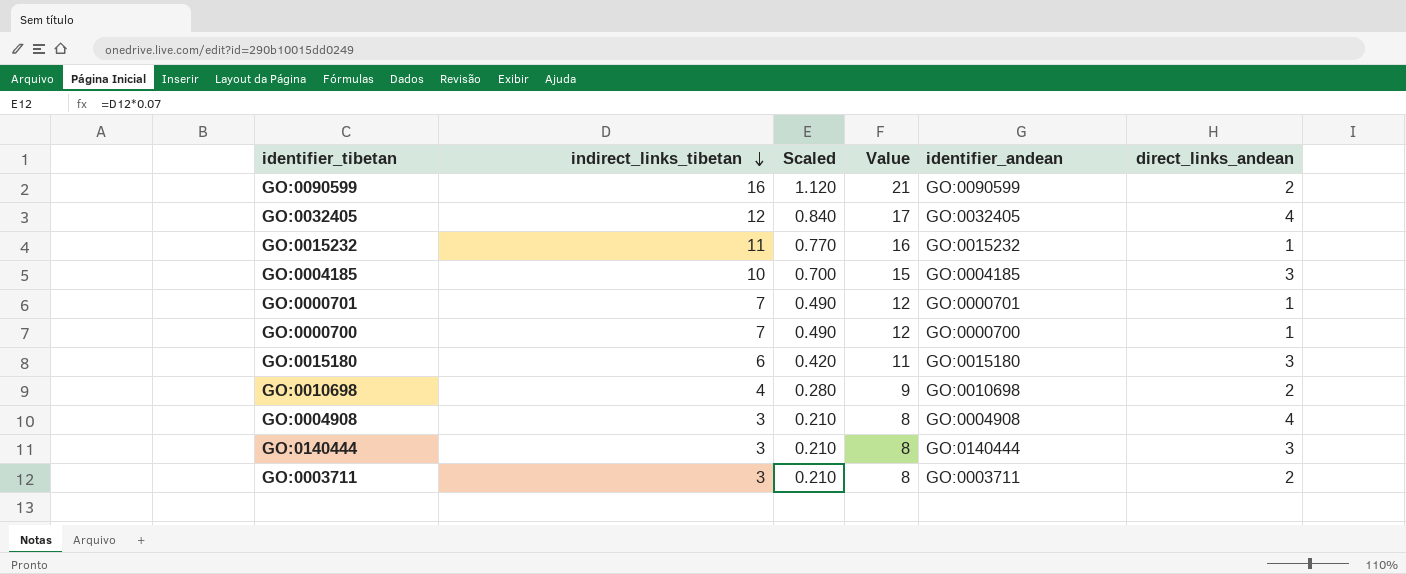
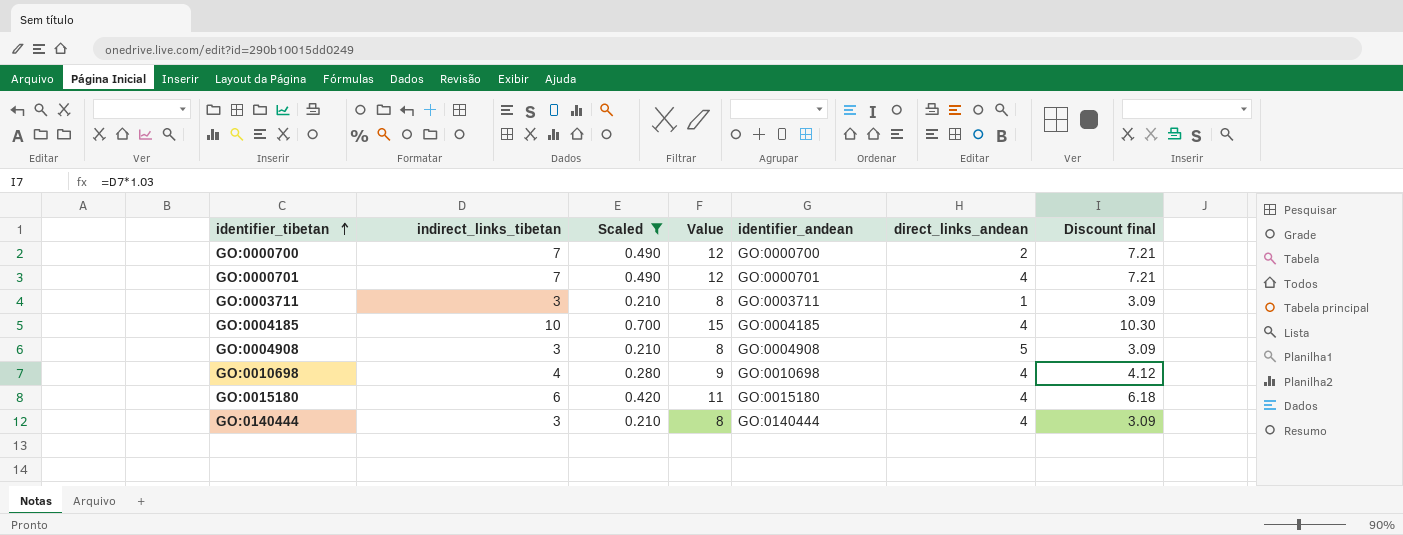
filter: none -> Scaled <= 0.700
row order: indirect_links_tibetan descending -> identifier_tibetan ascending
column Discount final | formula: none -> [indirect_links_tibetan] * 1.03
GO:0000700 | direct_links_andean: 1 -> 2
GO:0000701 | direct_links_andean: 1 -> 4
GO:0003711 | direct_links_andean: 2 -> 1
GO:0004185 | direct_links_andean: 3 -> 4
GO:0004908 | direct_links_andean: 4 -> 5
GO:0010698 | direct_links_andean: 2 -> 4
GO:0015180 | direct_links_andean: 3 -> 4
GO:0140444 | direct_links_andean: 3 -> 4

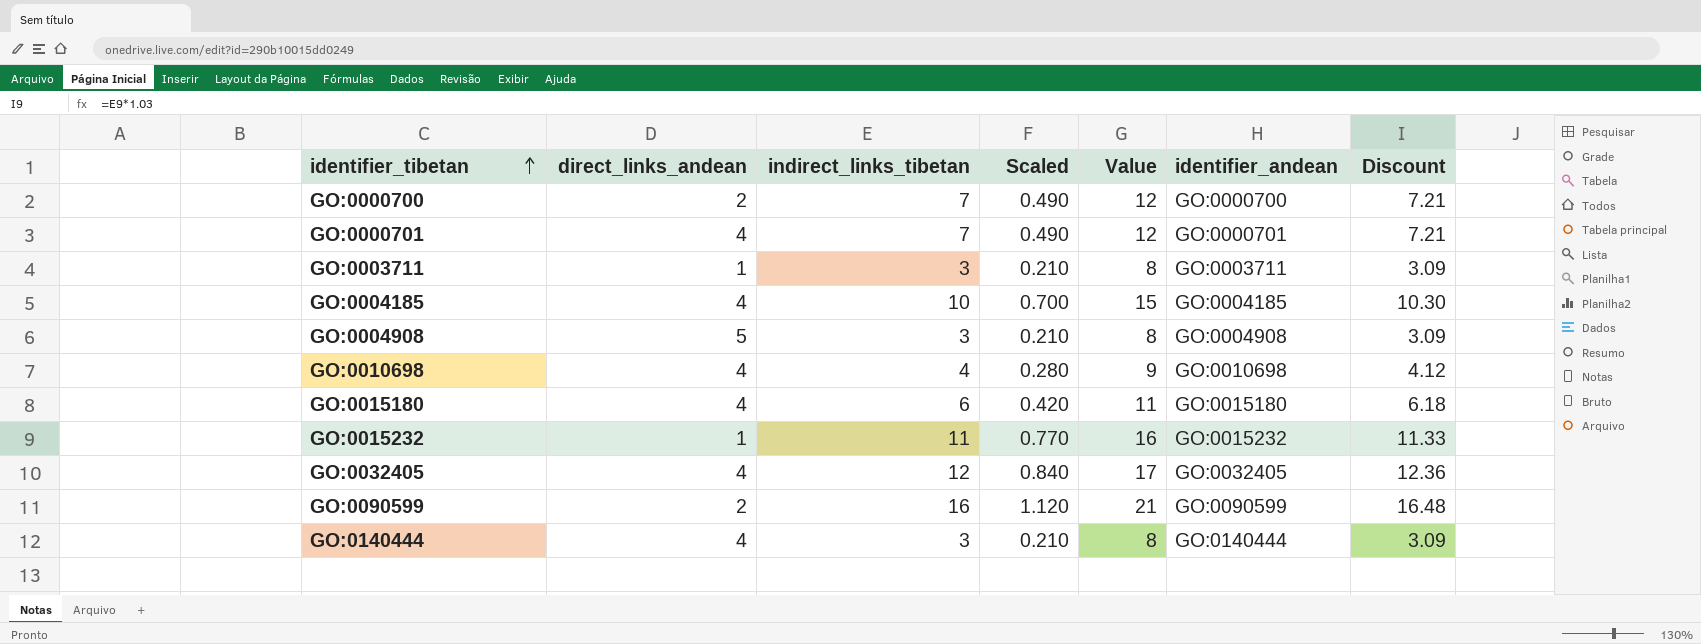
filter: Scaled <= 0.700 -> none
column direct_links_andean | position: 6 -> 2
column name: Discount final -> Discount

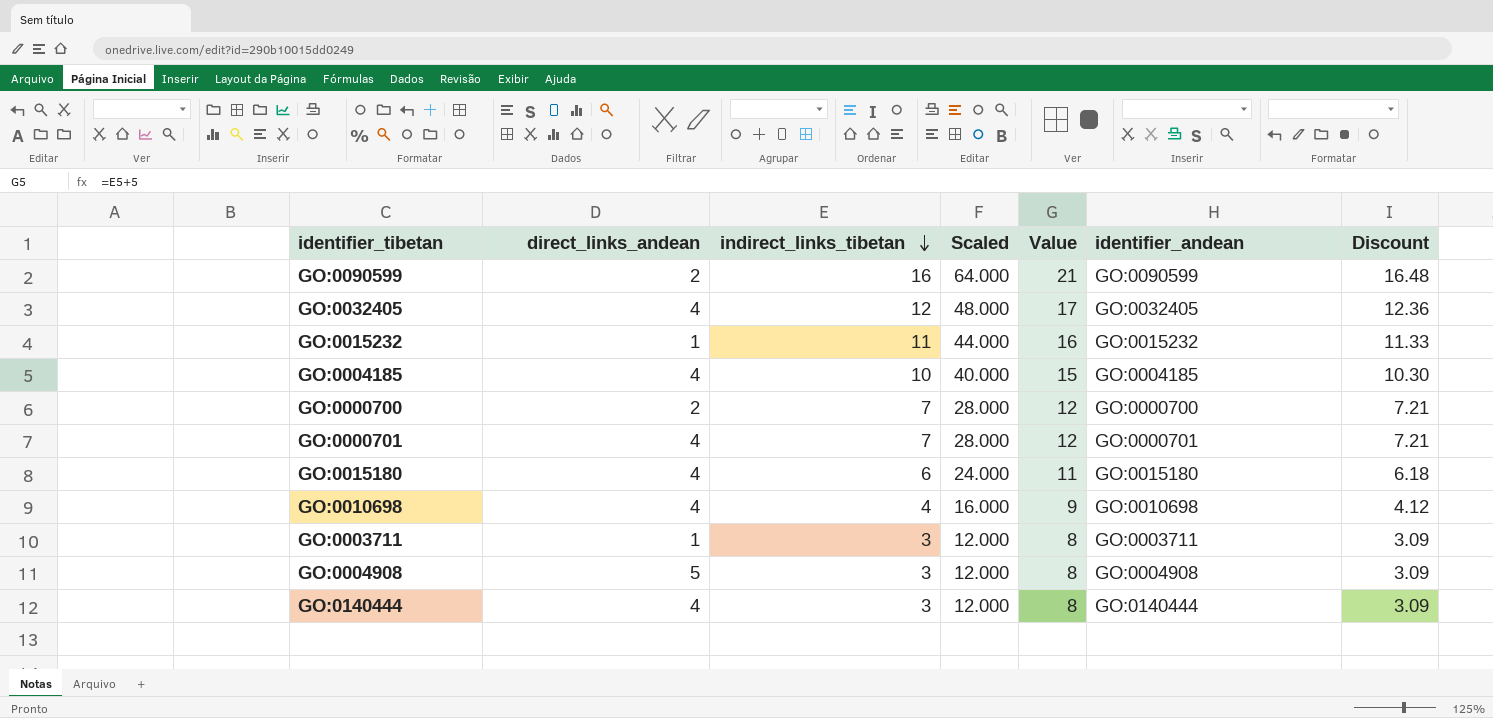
row order: identifier_tibetan ascending -> indirect_links_tibetan descending
column Scaled | formula: [indirect_links_tibetan] * 0.07 -> [indirect_links_tibetan] * 4

